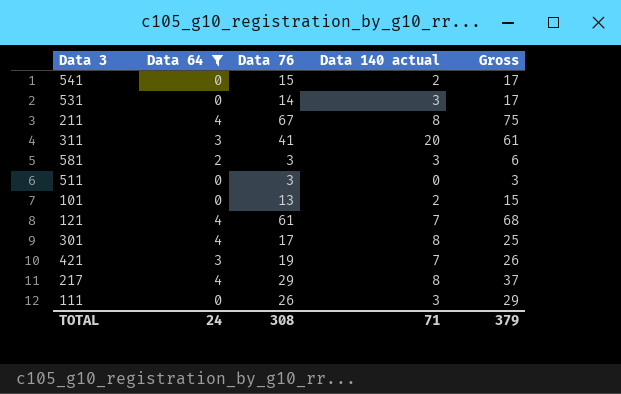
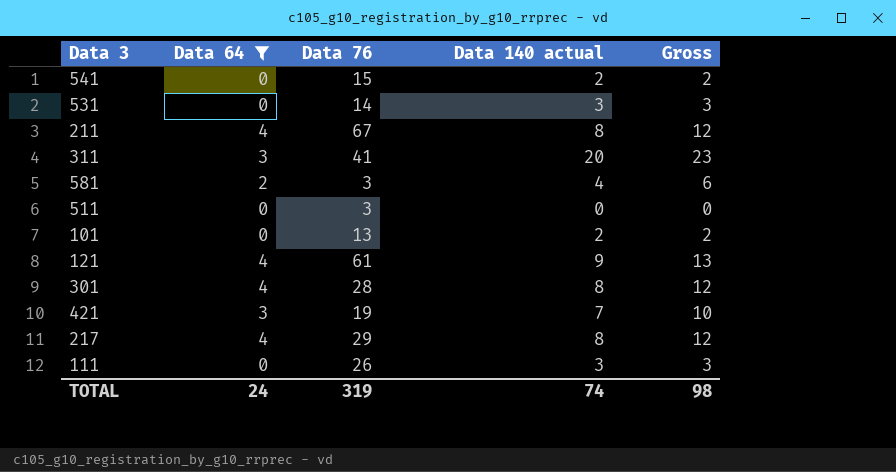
column Gross | formula: [Data 76] + [Data 140 actual] -> [Data 64] + [Data 140 actual]
581 | Data 140 actual: 3 -> 4
121 | Data 140 actual: 7 -> 9
301 | Data 76: 17 -> 28
TOTAL | Data 76: 308 -> 319
TOTAL | Data 140 actual: 71 -> 74
TOTAL | Gross: 379 -> 98

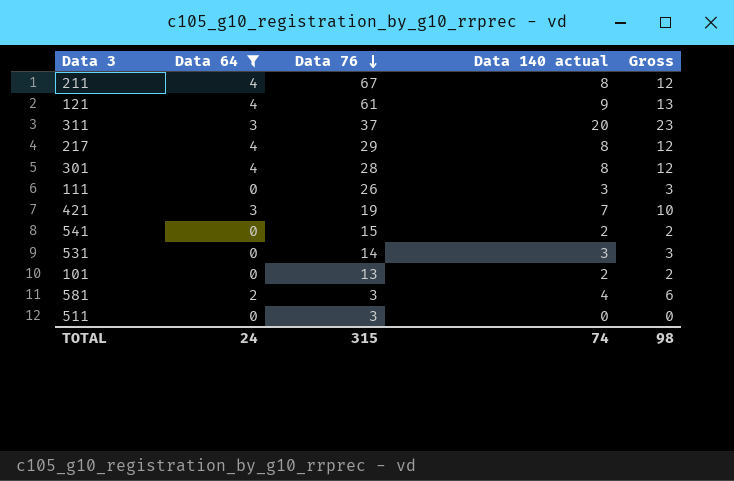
row order: none -> Data 76 descending
311 | Data 76: 41 -> 37
TOTAL | Data 76: 319 -> 315

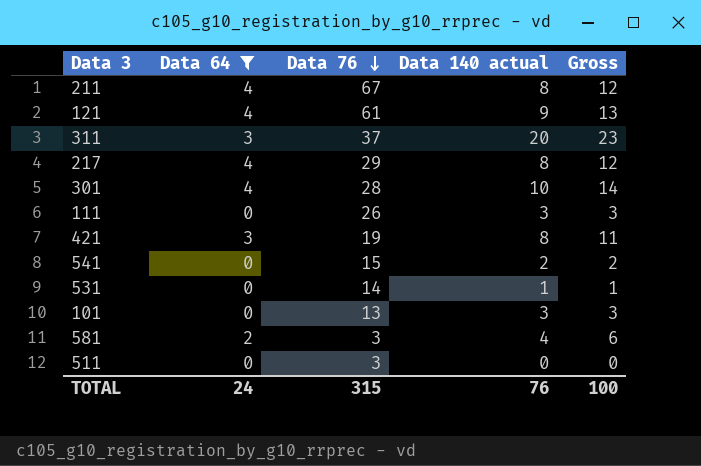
301 | Data 140 actual: 8 -> 10
301 | Gross: 12 -> 14
421 | Data 140 actual: 7 -> 8
421 | Gross: 10 -> 11
531 | Data 140 actual: 3 -> 1
531 | Gross: 3 -> 1
101 | Data 140 actual: 2 -> 3
101 | Gross: 2 -> 3
TOTAL | Data 140 actual: 74 -> 76
TOTAL | Gross: 98 -> 100

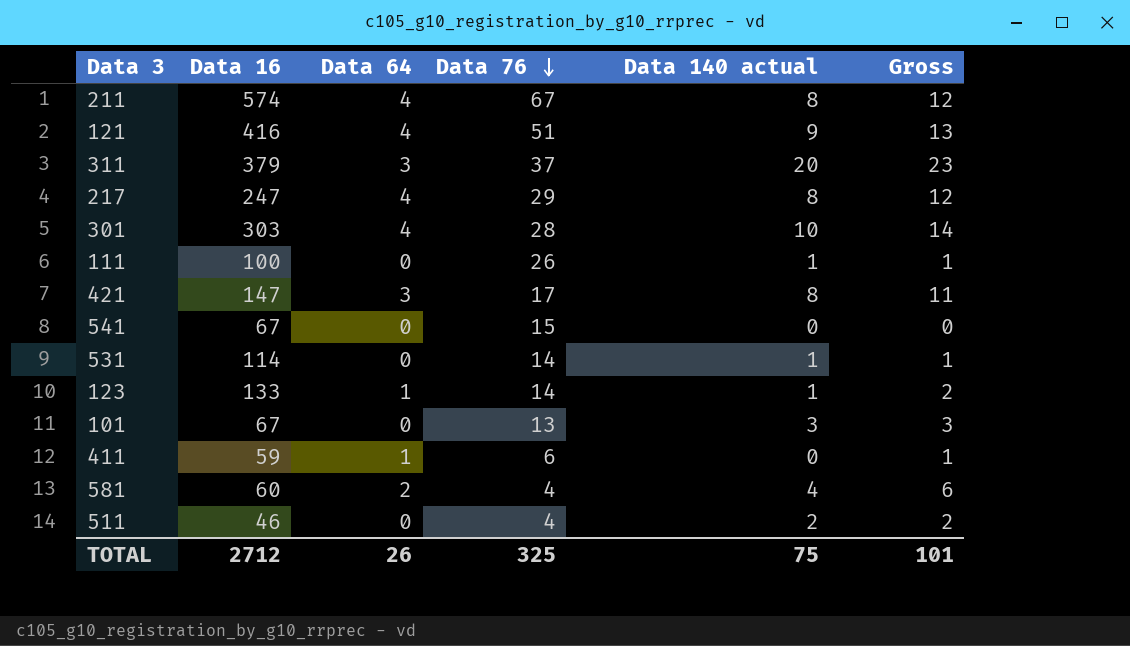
filter: Data 64 != 1 -> none
column Data 16 | position: none -> 2
121 | Data 76: 61 -> 51
111 | Data 140 actual: 3 -> 1
111 | Gross: 3 -> 1
421 | Data 76: 19 -> 17
541 | Data 140 actual: 2 -> 0
541 | Gross: 2 -> 0
581 | Data 76: 3 -> 4
511 | Data 76: 3 -> 4
511 | Data 140 actual: 0 -> 2
511 | Gross: 0 -> 2
TOTAL | Data 64: 24 -> 26
TOTAL | Data 76: 315 -> 325
TOTAL | Data 140 actual: 76 -> 75
TOTAL | Gross: 100 -> 101

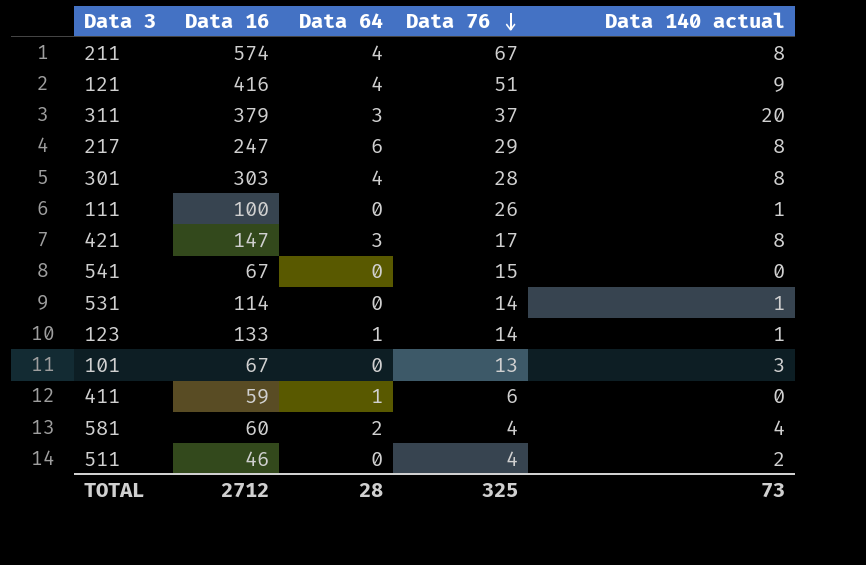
column Gross | formula: [Data 64] + [Data 140 actual] -> none
217 | Data 64: 4 -> 6
301 | Data 140 actual: 10 -> 8
TOTAL | Data 64: 26 -> 28
TOTAL | Data 140 actual: 75 -> 73

